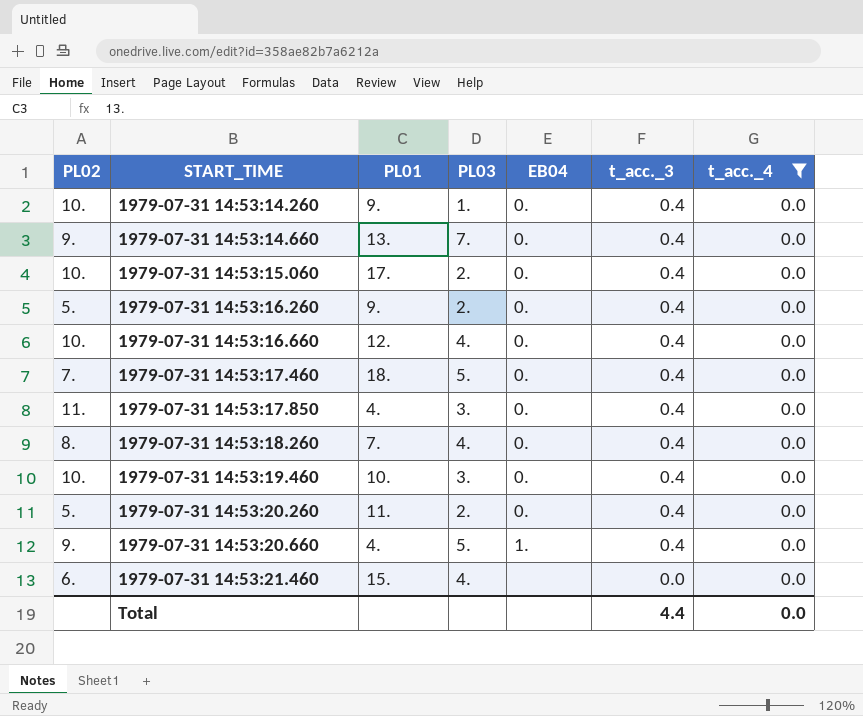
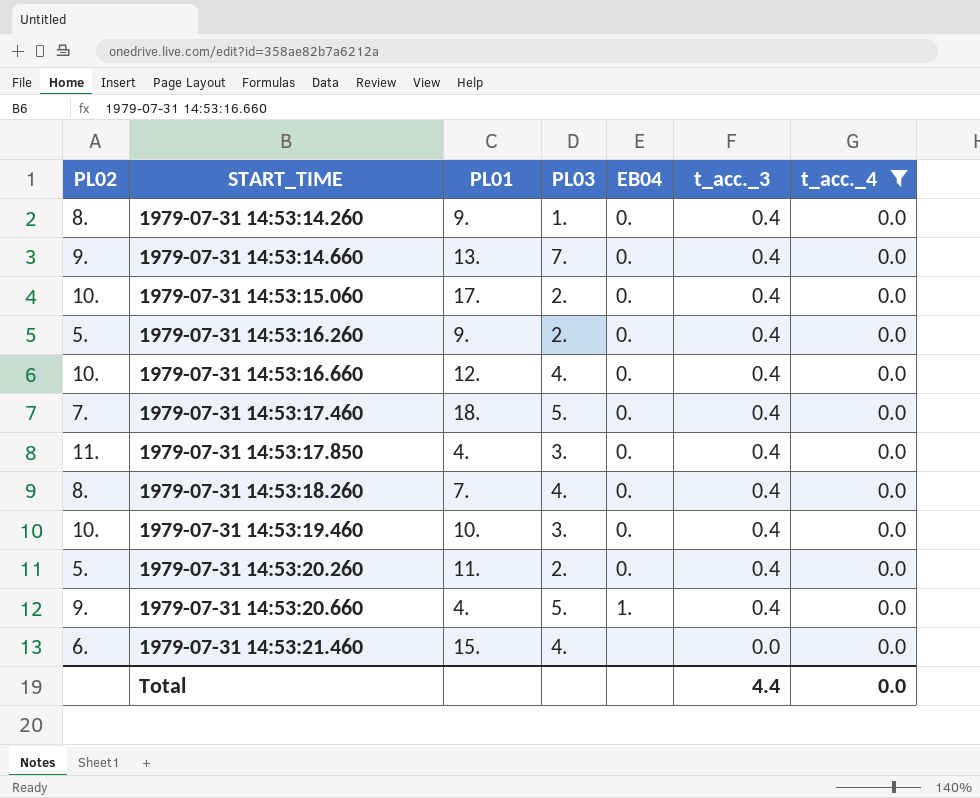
1979-07-31 14:53:14.260 | PL02: 10. -> 8.

